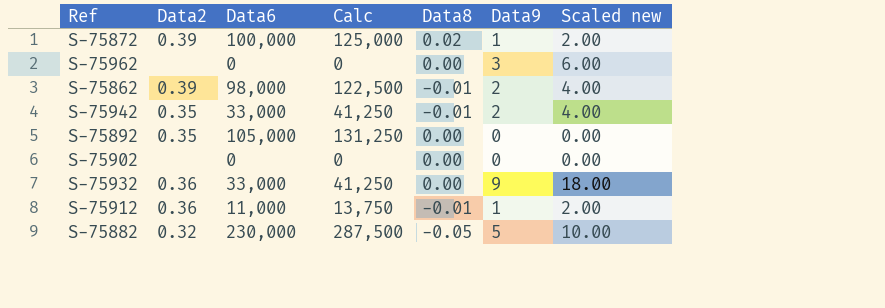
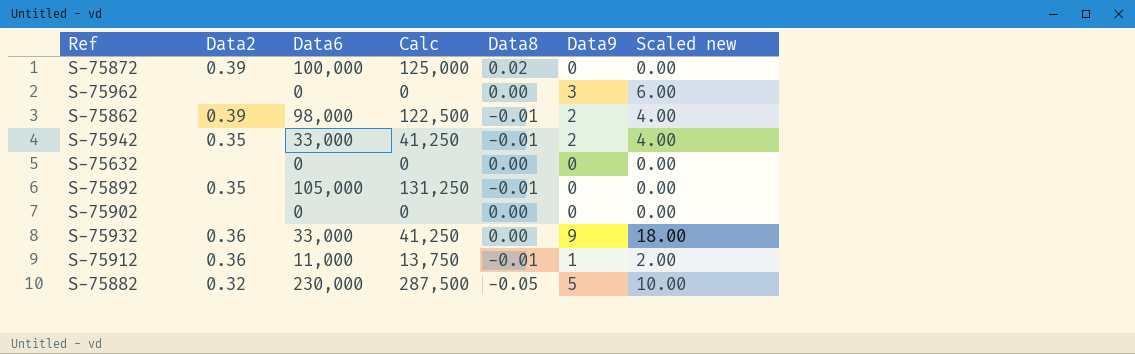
S-75872 | Data9: 1 -> 0
S-75872 | Scaled new: 2.00 -> 0.00
row S-75632: none -> none | 0 | 0 | 0.00 | 0 | 0.00
S-75892 | Data8: 0.00 -> -0.01

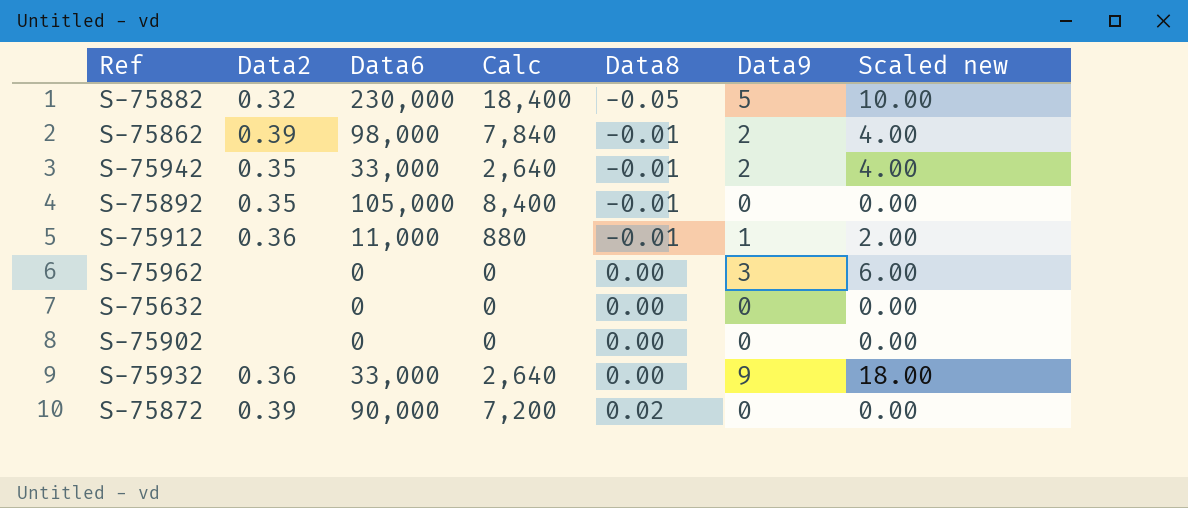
row order: none -> Data8 ascending
column Calc | formula: [Data6] * 1.25 -> [Data6] * 0.08
S-75872 | Data6: 100,000 -> 90,000

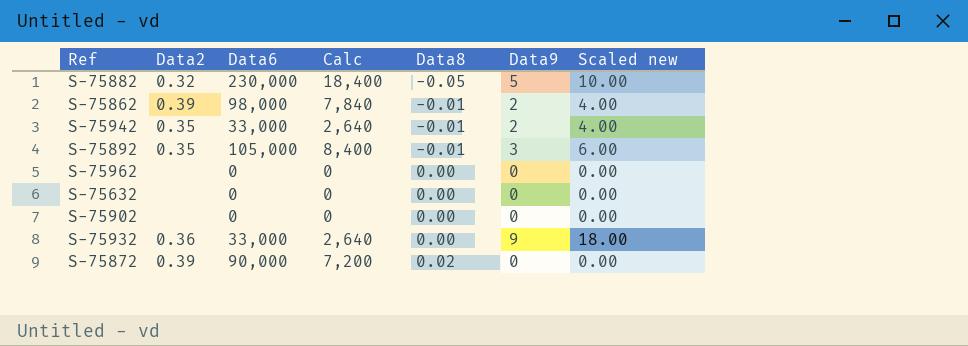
row S-75912: 0.36 | 11,000 | 880 | -0.01 | 1 | 2.00 -> none
S-75892 | Data9: 0 -> 3
S-75892 | Scaled new: 0.00 -> 6.00
S-75962 | Data9: 3 -> 0
S-75962 | Scaled new: 6.00 -> 0.00

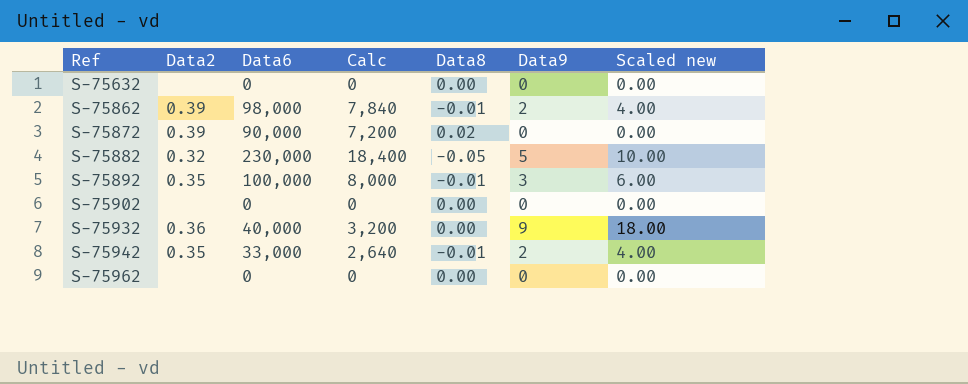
row order: Data8 ascending -> Ref ascending
S-75892 | Data6: 105,000 -> 100,000
S-75892 | Calc: 8,400 -> 8,000
S-75932 | Data6: 33,000 -> 40,000
S-75932 | Calc: 2,640 -> 3,200

